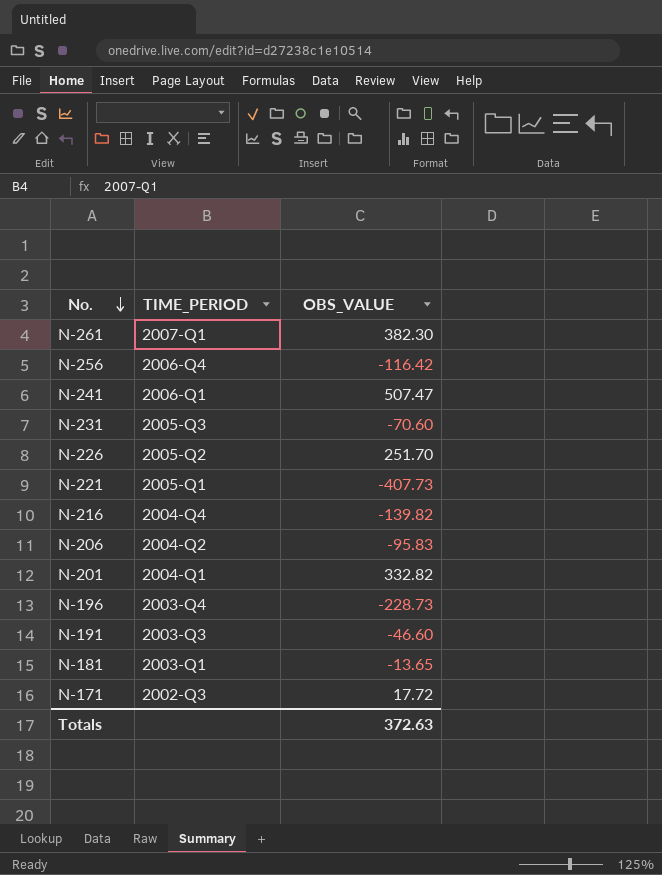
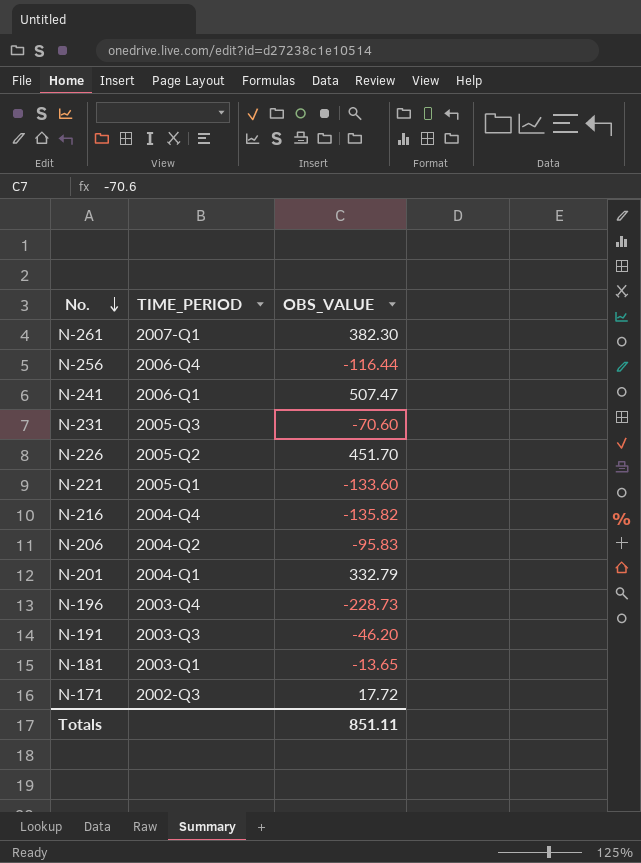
N-256 | OBS_VALUE: -116.42 -> -116.44
N-226 | OBS_VALUE: 251.70 -> 451.70
N-221 | OBS_VALUE: -407.73 -> -133.60
N-216 | OBS_VALUE: -139.82 -> -135.82
N-201 | OBS_VALUE: 332.82 -> 332.79
N-191 | OBS_VALUE: -46.60 -> -46.20
Totals | OBS_VALUE: 372.63 -> 851.11

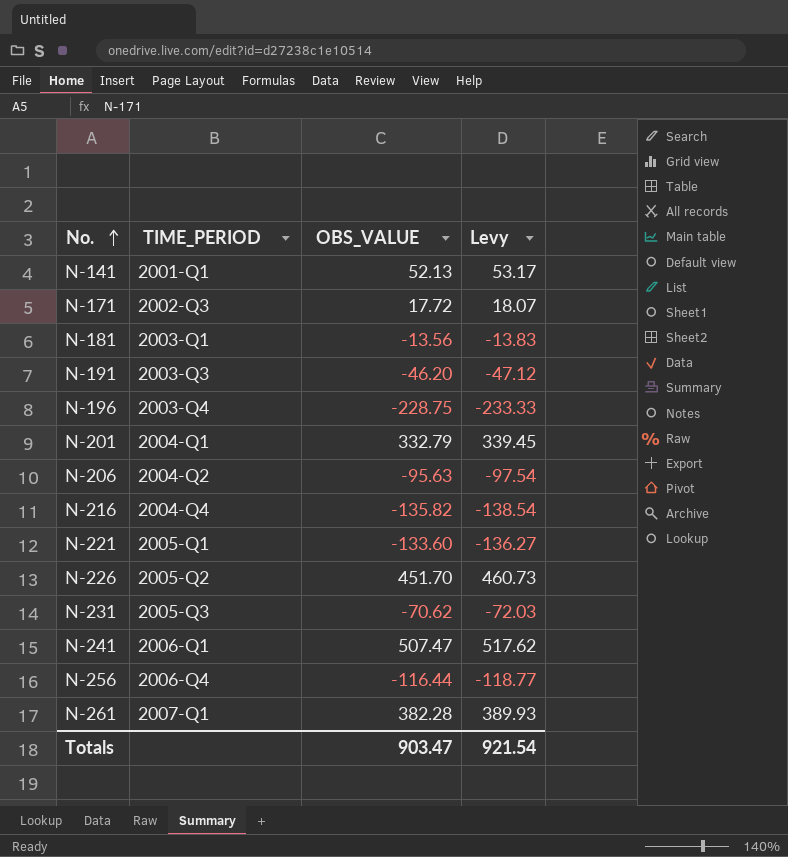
row order: No. descending -> No. ascending
column Levy | formula: none -> [OBS_VALUE] * 1.02
row N-141: none -> 2001-Q1 | 52.13 | 53.17
N-181 | OBS_VALUE: -13.65 -> -13.56
N-196 | OBS_VALUE: -228.73 -> -228.75
N-206 | OBS_VALUE: -95.83 -> -95.63
N-231 | OBS_VALUE: -70.60 -> -70.62
N-261 | OBS_VALUE: 382.30 -> 382.28
Totals | OBS_VALUE: 851.11 -> 903.47

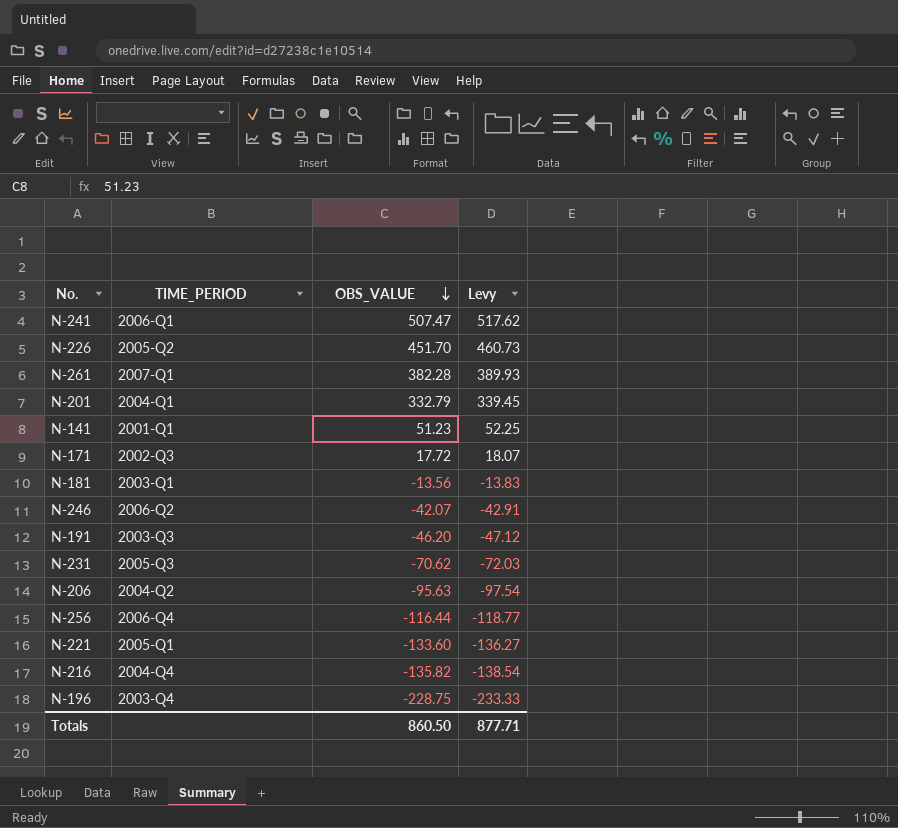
row order: No. ascending -> OBS_VALUE descending
N-141 | OBS_VALUE: 52.13 -> 51.23
N-141 | Levy: 53.17 -> 52.25
row N-246: none -> 2006-Q2 | -42.07 | -42.91
Totals | OBS_VALUE: 903.47 -> 860.50
Totals | Levy: 921.54 -> 877.71

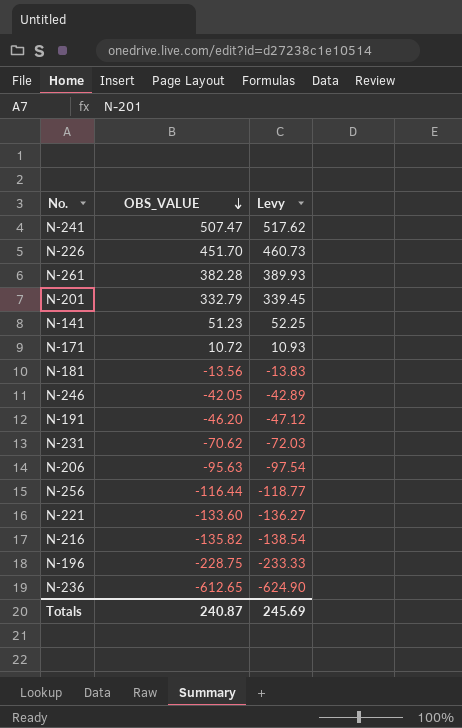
column TIME_PERIOD | position: 2 -> none
N-171 | OBS_VALUE: 17.72 -> 10.72
N-171 | Levy: 18.07 -> 10.93
N-246 | OBS_VALUE: -42.07 -> -42.05
N-246 | Levy: -42.91 -> -42.89
row N-236: none -> -612.65 | -624.90
Totals | OBS_VALUE: 860.50 -> 240.87
Totals | Levy: 877.71 -> 245.69

